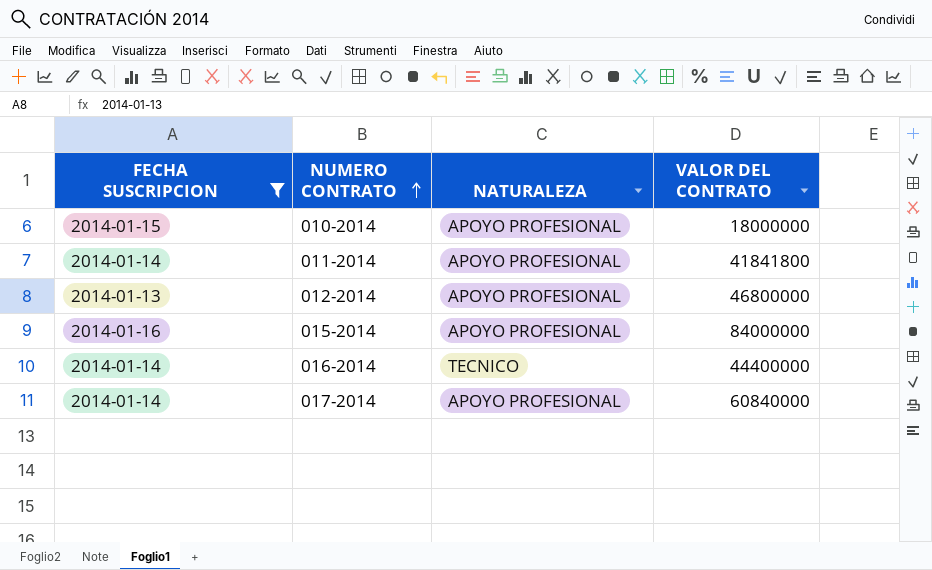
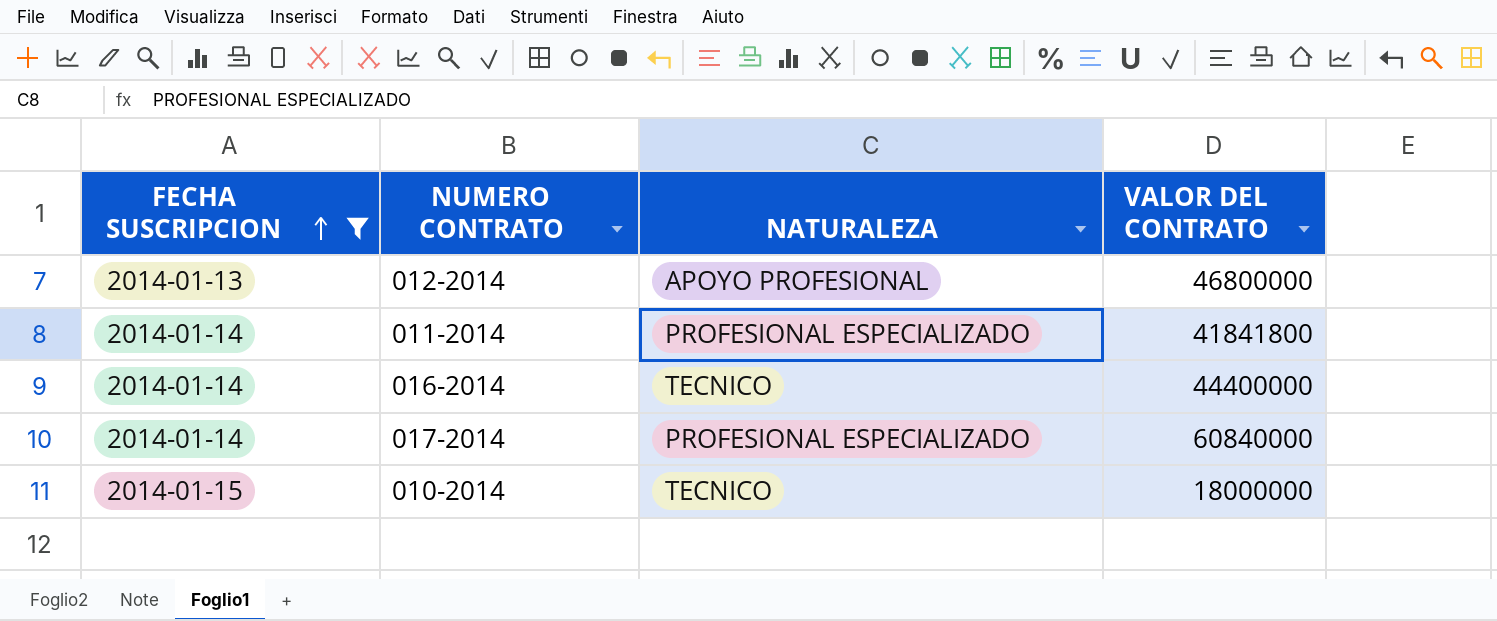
row order: NUMERO CONTRATO ascending -> FECHA SUSCRIPCION ascending
row 015-2014: 2014-01-16 | APOYO PROFESIONAL | 84000000 -> none
011-2014 | NATURALEZA: APOYO PROFESIONAL -> PROFESIONAL ESPECIALIZADO
017-2014 | NATURALEZA: APOYO PROFESIONAL -> PROFESIONAL ESPECIALIZADO
010-2014 | NATURALEZA: APOYO PROFESIONAL -> TECNICO

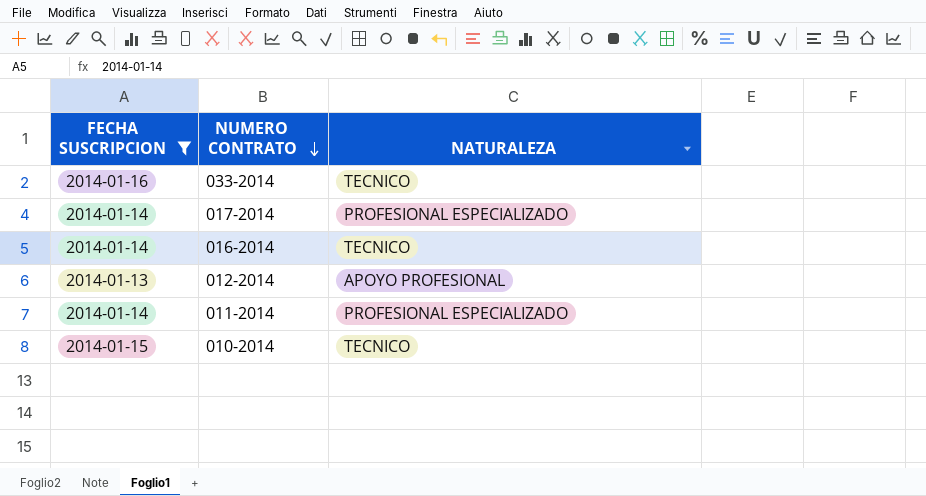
row order: FECHA SUSCRIPCION ascending -> NUMERO CONTRATO descending
column VALOR DEL CONTRATO | position: 4 -> none
row 033-2014: none -> 2014-01-16 | TECNICO

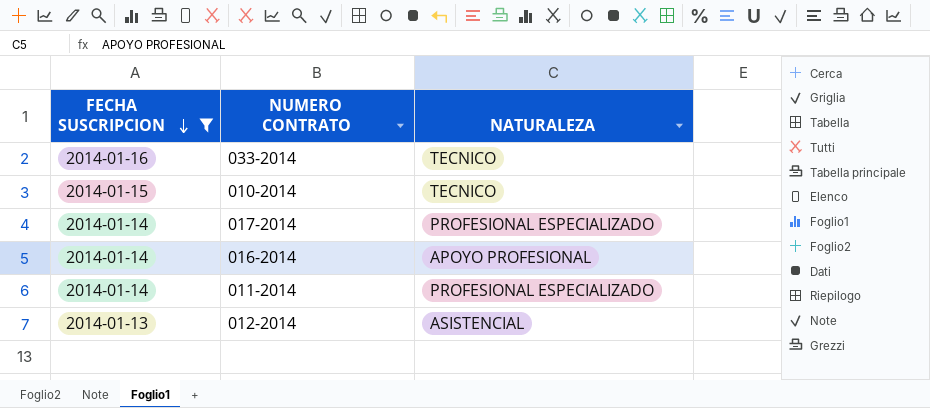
row order: NUMERO CONTRATO descending -> FECHA SUSCRIPCION descending
016-2014 | NATURALEZA: TECNICO -> APOYO PROFESIONAL
012-2014 | NATURALEZA: APOYO PROFESIONAL -> ASISTENCIAL

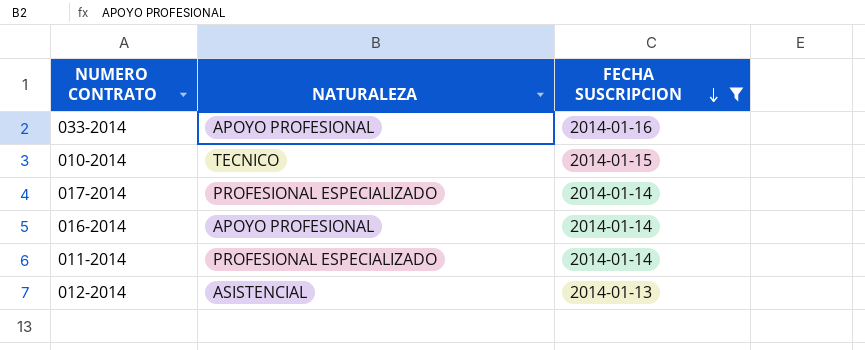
column FECHA SUSCRIPCION | position: 1 -> 3
033-2014 | NATURALEZA: TECNICO -> APOYO PROFESIONAL

